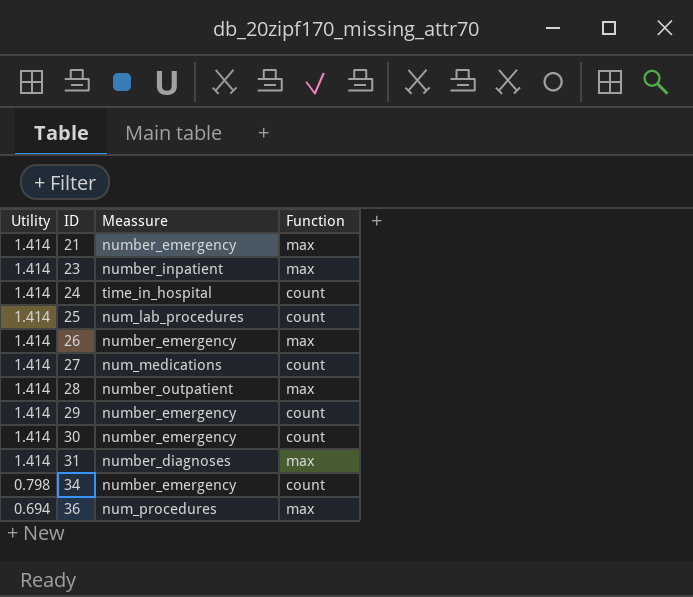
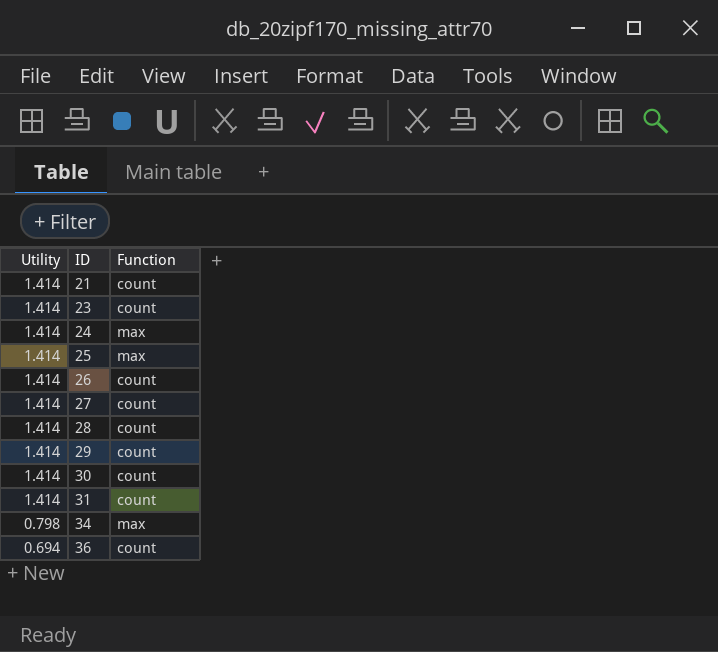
column Meassure | position: 3 -> none
21 | Function: max -> count
23 | Function: max -> count
24 | Function: count -> max
25 | Function: count -> max
26 | Function: max -> count
28 | Function: max -> count
31 | Function: max -> count
34 | Function: count -> max
36 | Function: max -> count

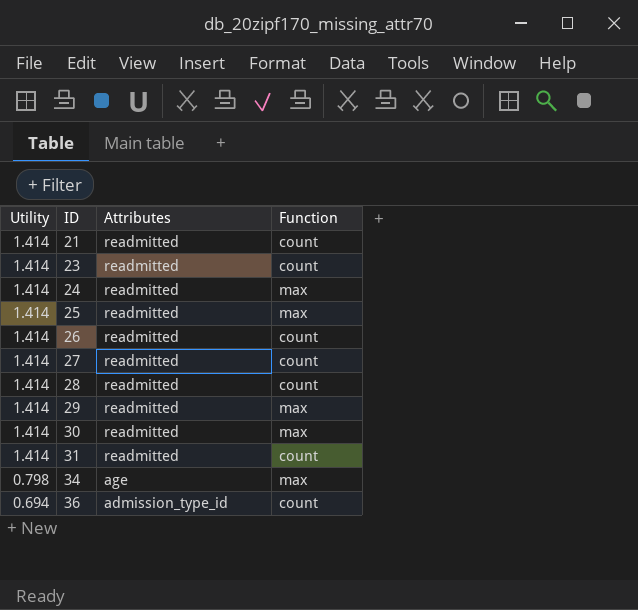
column Attributes | position: none -> 3
29 | Function: count -> max
30 | Function: count -> max

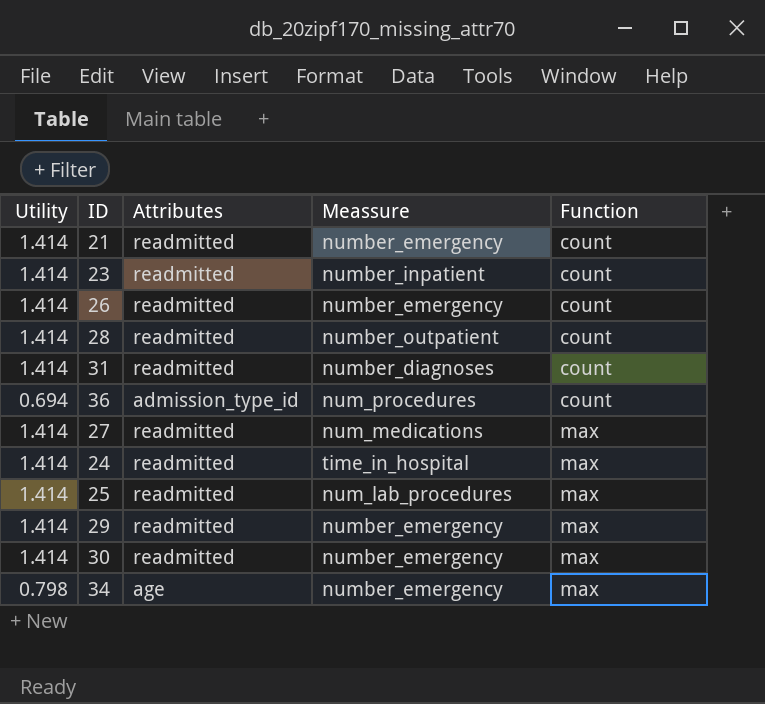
row order: Utility descending -> Function ascending
column Meassure | position: none -> 4
27 | Function: count -> max

